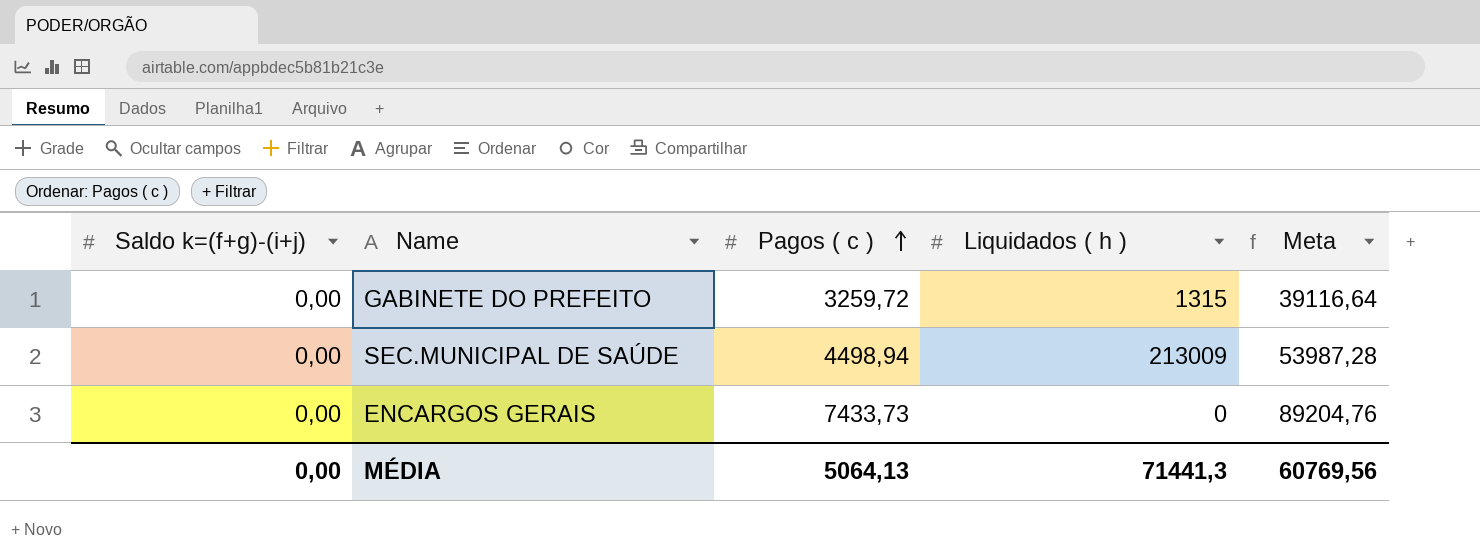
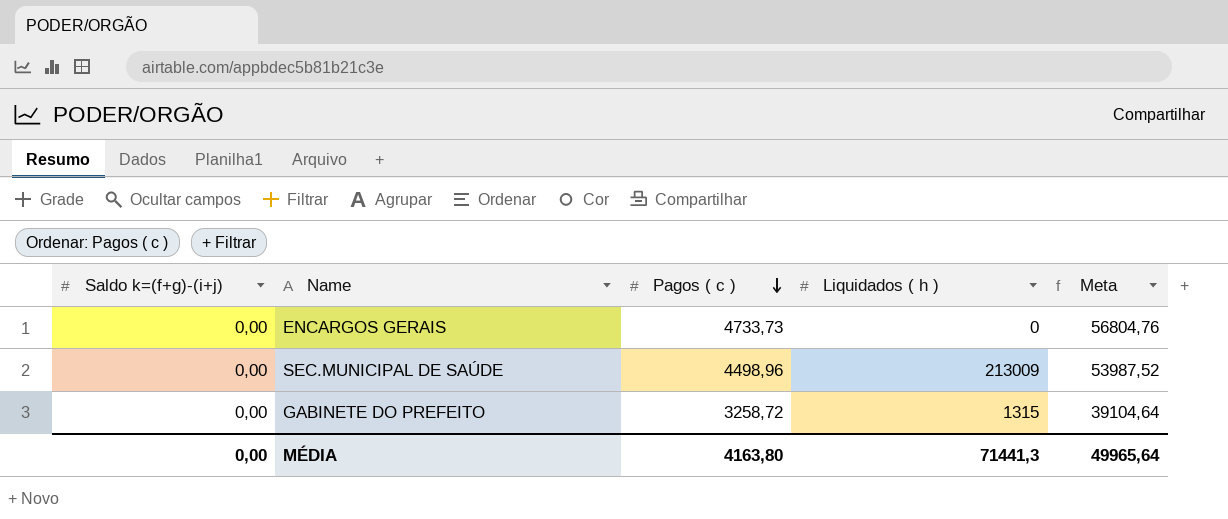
row order: Pagos ( c ) ascending -> Pagos ( c ) descending
ENCARGOS GERAIS | Pagos ( c ): 7433,73 -> 4733,73
ENCARGOS GERAIS | Meta: 89204,76 -> 56804,76
SEC.MUNICIPAL DE SAÚDE | Pagos ( c ): 4498,94 -> 4498,96
SEC.MUNICIPAL DE SAÚDE | Meta: 53987,28 -> 53987,52
GABINETE DO PREFEITO | Pagos ( c ): 3259,72 -> 3258,72
GABINETE DO PREFEITO | Meta: 39116,64 -> 39104,64
MÉDIA | Pagos ( c ): 5064,13 -> 4163,80
MÉDIA | Meta: 60769,56 -> 49965,64

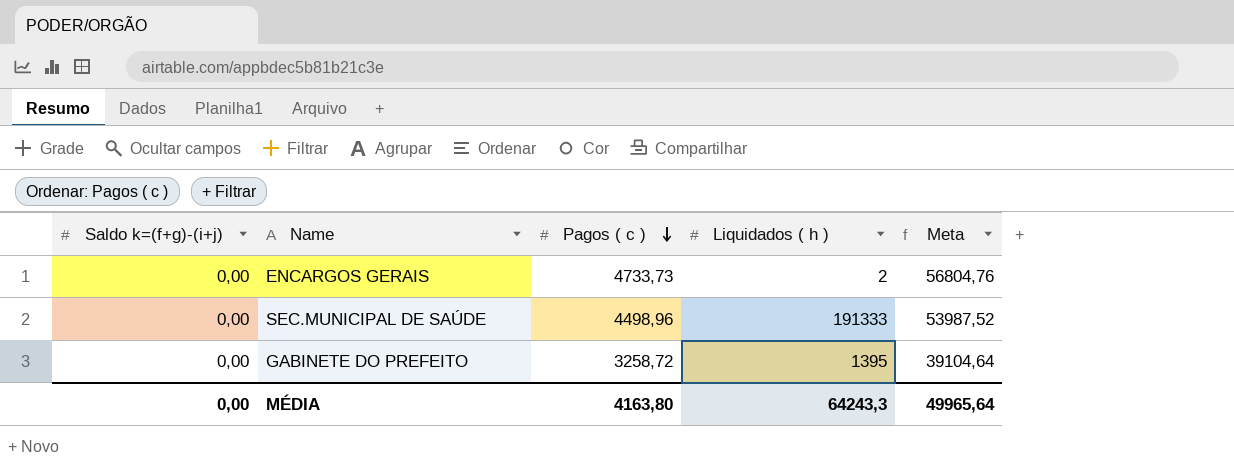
ENCARGOS GERAIS | Liquidados ( h ): 0 -> 2
SEC.MUNICIPAL DE SAÚDE | Liquidados ( h ): 213009 -> 191333
GABINETE DO PREFEITO | Liquidados ( h ): 1315 -> 1395
MÉDIA | Liquidados ( h ): 71441,3 -> 64243,3

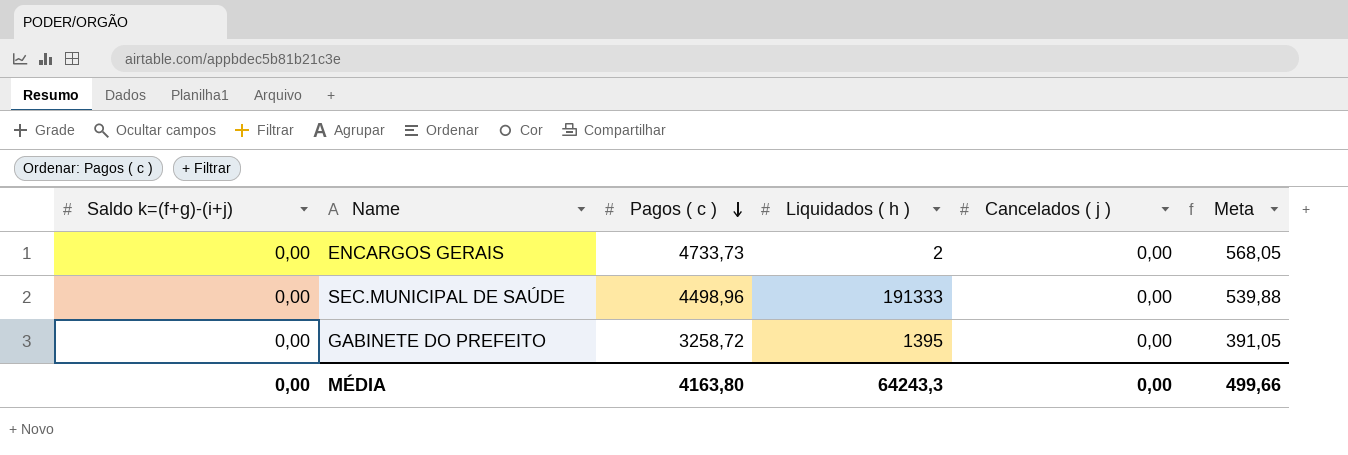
column Cancelados ( j ) | position: none -> 5
column Meta | formula: [Pagos ( c )] * 12 -> [Pagos ( c )] * 0,12
MÉDIA | Meta: 49965,64 -> 499,66

